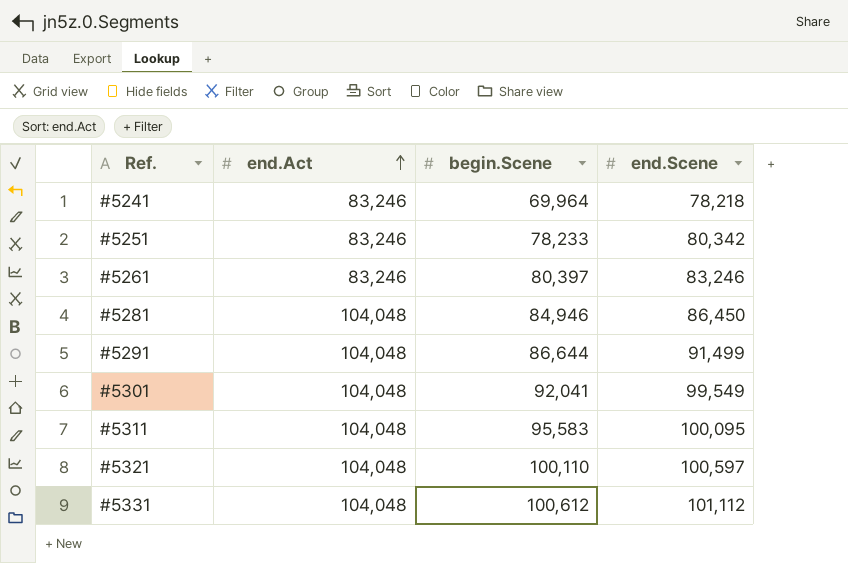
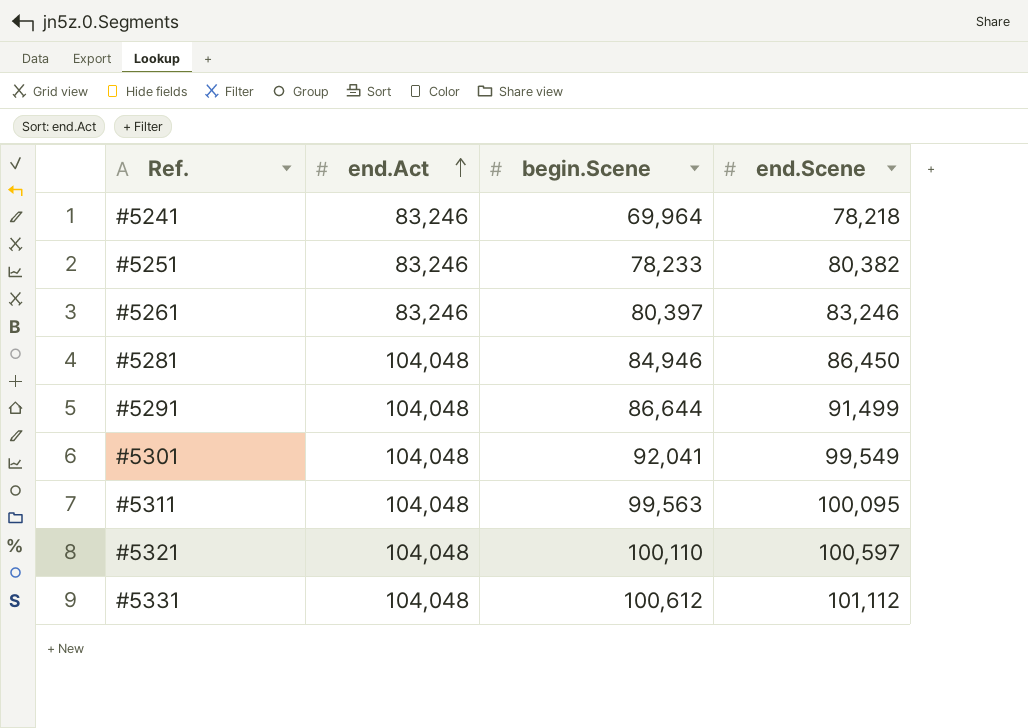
#5251 | end.Scene: 80,342 -> 80,382
#5311 | begin.Scene: 95,583 -> 99,563

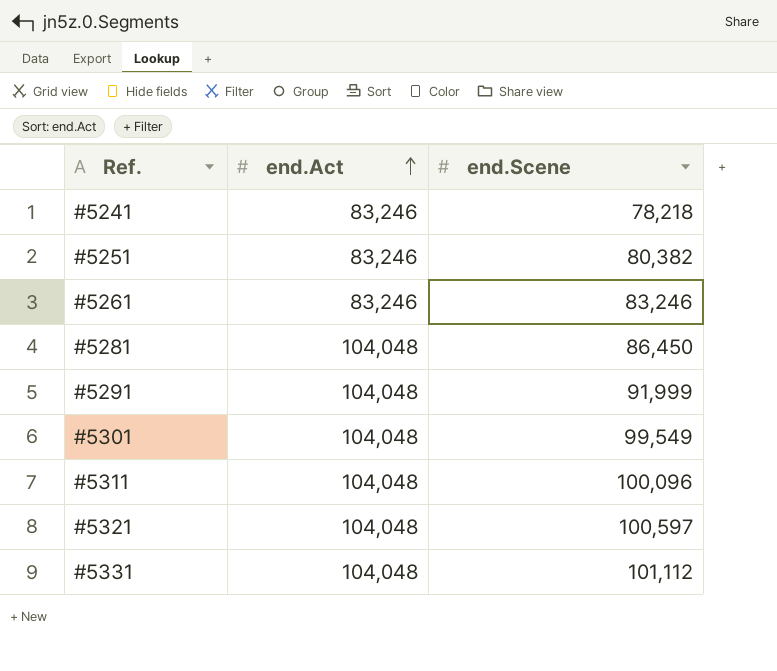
column begin.Scene | position: 3 -> none
#5291 | end.Scene: 91,499 -> 91,999
#5311 | end.Scene: 100,095 -> 100,096

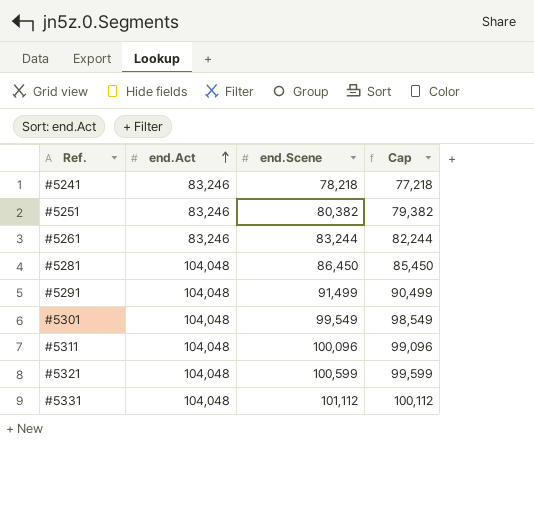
column Cap | formula: none -> [end.Scene] - 1000
#5261 | end.Scene: 83,246 -> 83,244
#5291 | end.Scene: 91,999 -> 91,499
#5321 | end.Scene: 100,597 -> 100,599

